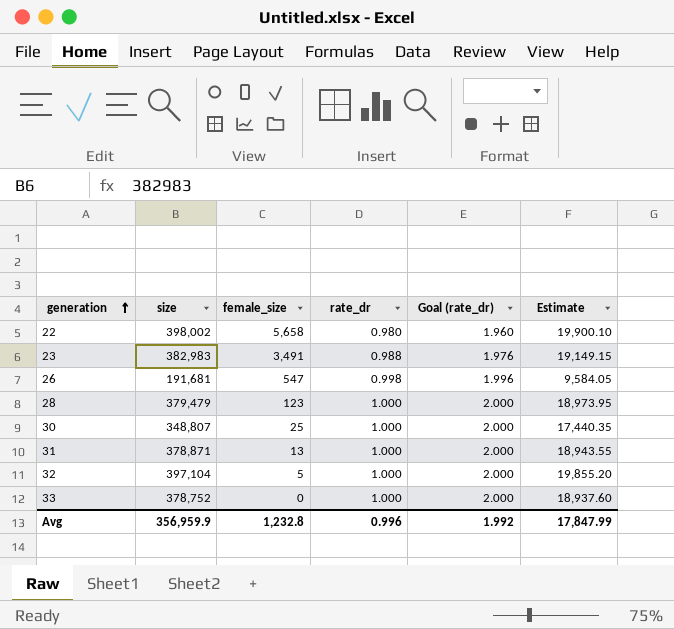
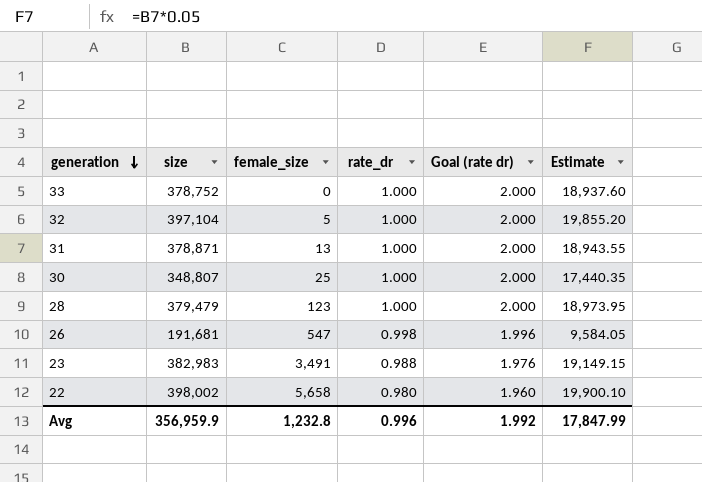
row order: generation ascending -> generation descending
column name: Goal (rate_dr) -> Goal (rate dr)

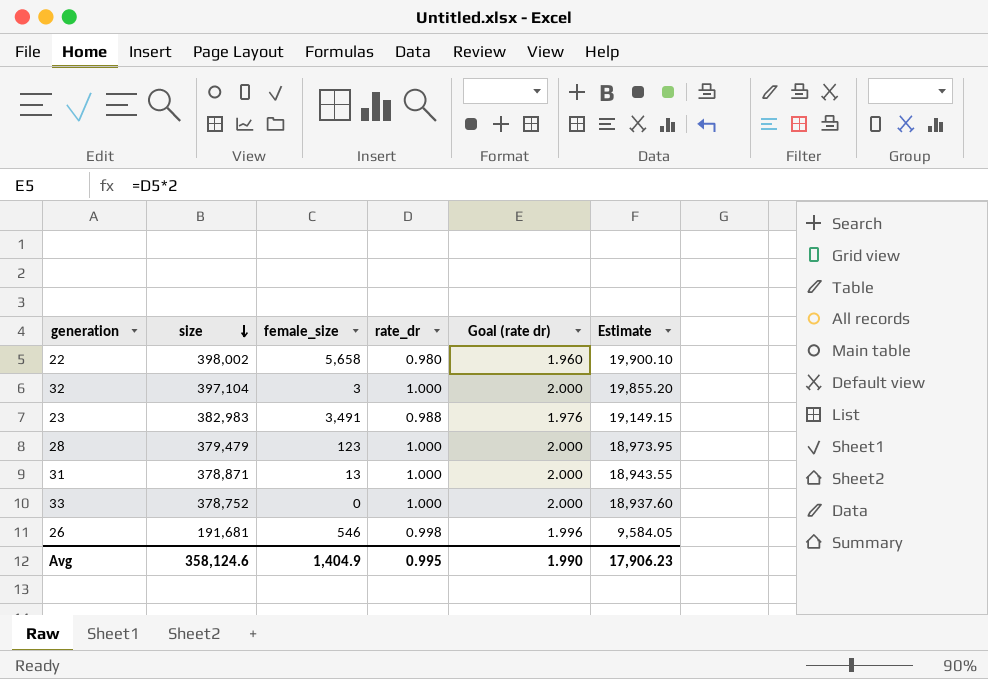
row order: generation descending -> size descending
row 30: 348,807 | 25 | 1.000 | 2.000 | 17,440.35 -> none
32 | female_size: 5 -> 3
26 | female_size: 547 -> 546
Avg | size: 356,959.9 -> 358,124.6
Avg | female_size: 1,232.8 -> 1,404.9
Avg | rate_dr: 0.996 -> 0.995
Avg | Goal (rate dr): 1.992 -> 1.990
Avg | Estimate: 17,847.99 -> 17,906.23

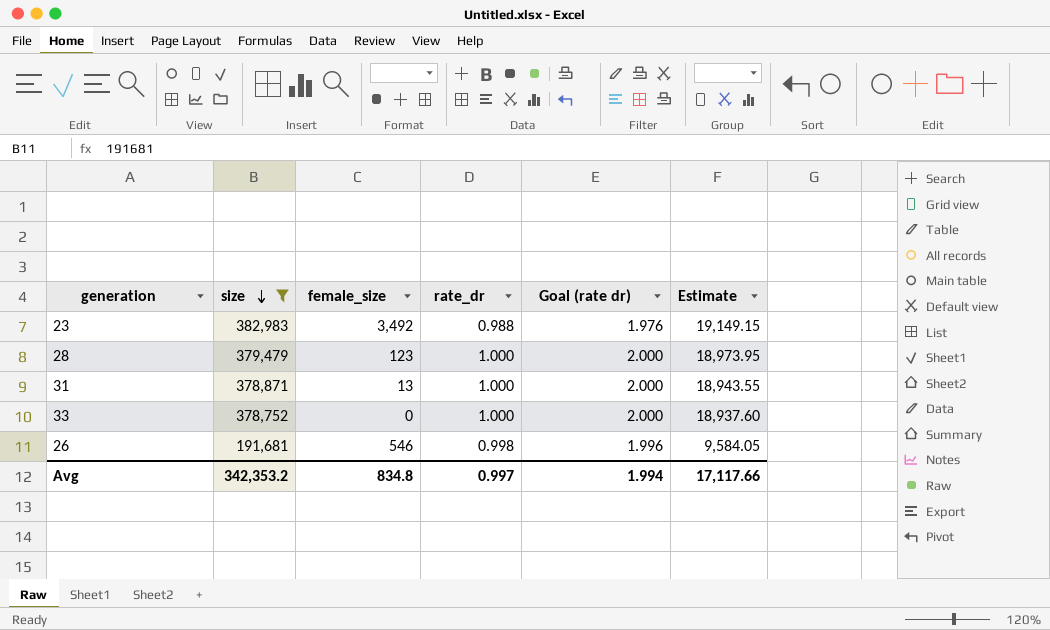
filter: none -> size <= 382,983
23 | female_size: 3,491 -> 3,492
Avg | size: 358,124.6 -> 342,353.2
Avg | female_size: 1,404.9 -> 834.8
Avg | rate_dr: 0.995 -> 0.997
Avg | Goal (rate dr): 1.990 -> 1.994
Avg | Estimate: 17,906.23 -> 17,117.66

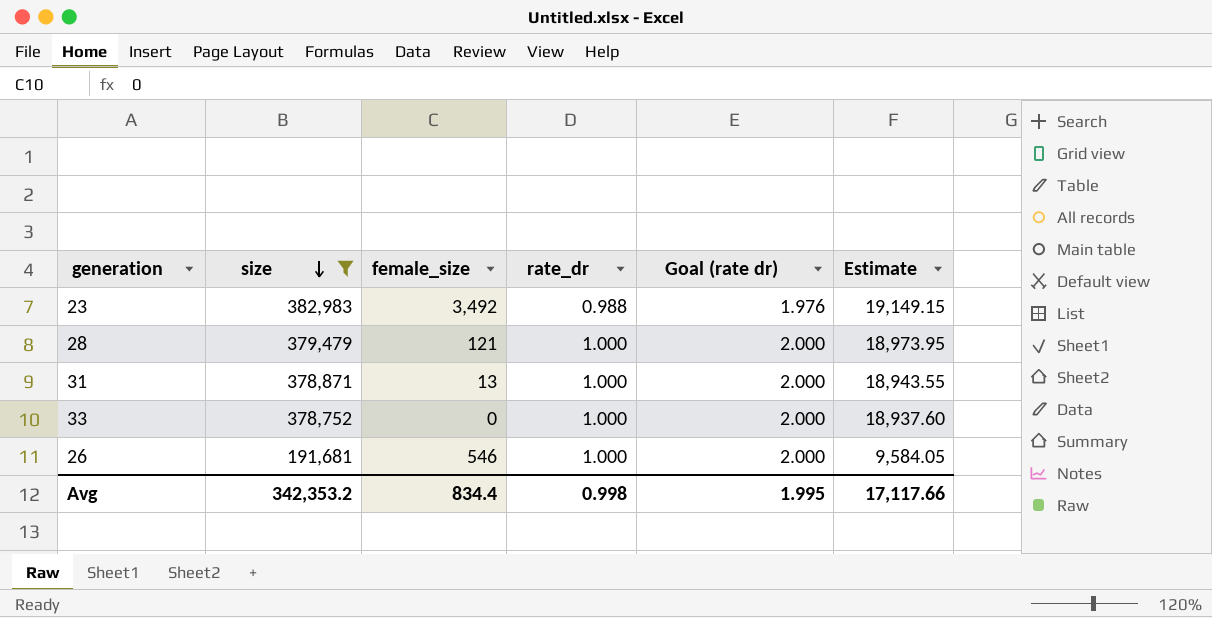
28 | female_size: 123 -> 121
26 | rate_dr: 0.998 -> 1.000
26 | Goal (rate dr): 1.996 -> 2.000
Avg | female_size: 834.8 -> 834.4
Avg | rate_dr: 0.997 -> 0.998
Avg | Goal (rate dr): 1.994 -> 1.995

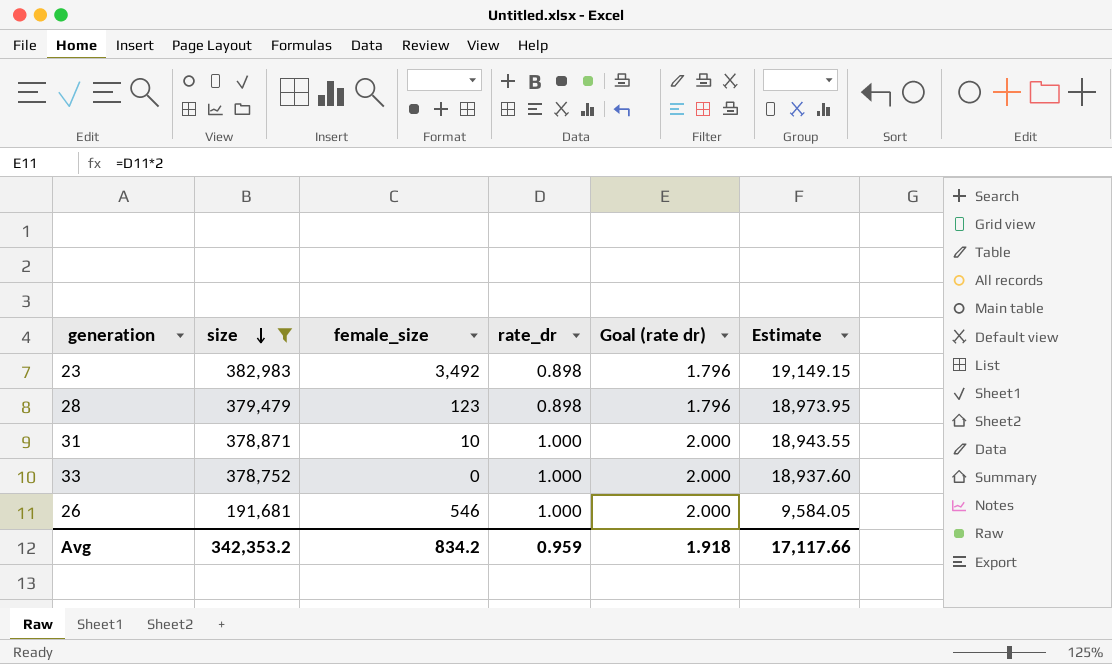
23 | rate_dr: 0.988 -> 0.898
23 | Goal (rate dr): 1.976 -> 1.796
28 | female_size: 121 -> 123
28 | rate_dr: 1.000 -> 0.898
28 | Goal (rate dr): 2.000 -> 1.796
31 | female_size: 13 -> 10
Avg | female_size: 834.4 -> 834.2
Avg | rate_dr: 0.998 -> 0.959
Avg | Goal (rate dr): 1.995 -> 1.918

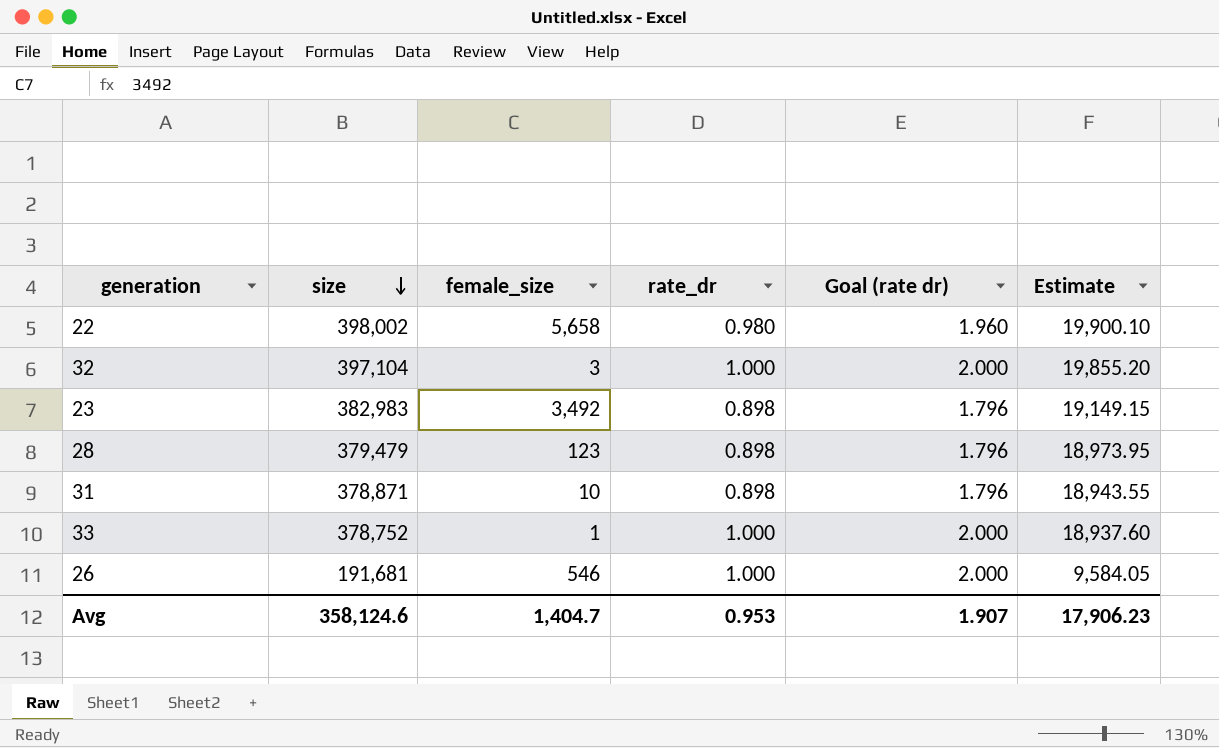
filter: size <= 382,983 -> none
31 | rate_dr: 1.000 -> 0.898
31 | Goal (rate dr): 2.000 -> 1.796
33 | female_size: 0 -> 1
Avg | size: 342,353.2 -> 358,124.6
Avg | female_size: 834.2 -> 1,404.7
Avg | rate_dr: 0.959 -> 0.953
Avg | Goal (rate dr): 1.918 -> 1.907
Avg | Estimate: 17,117.66 -> 17,906.23

